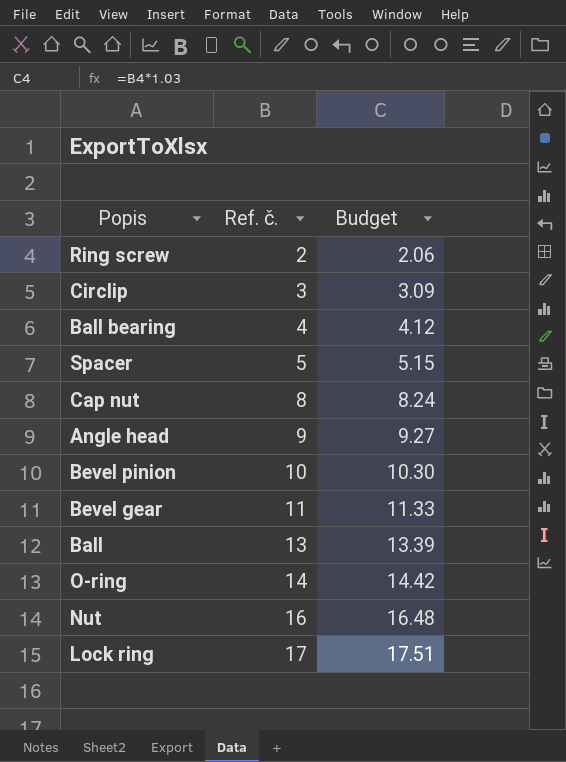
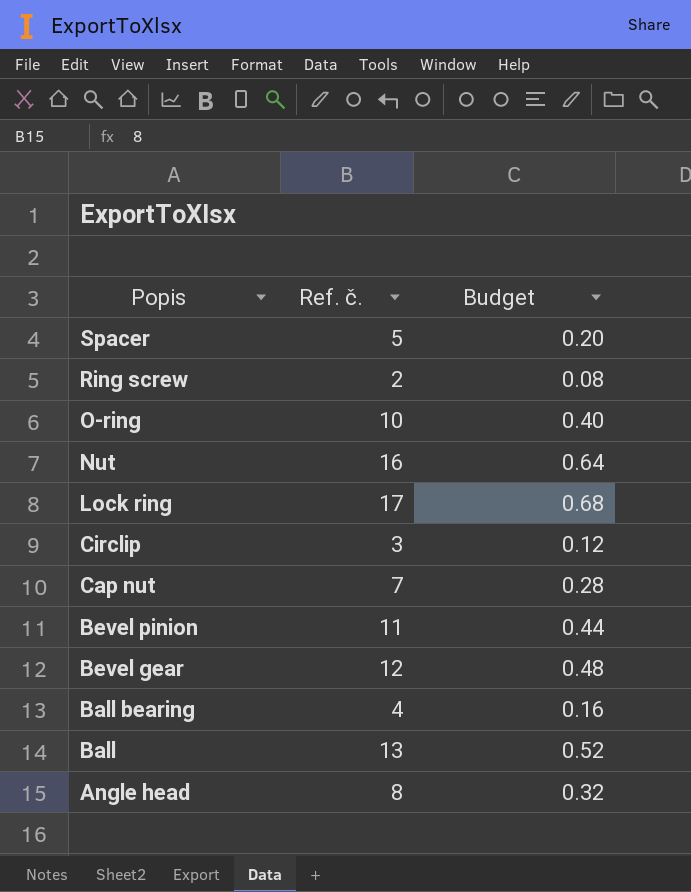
row order: Ref. č. ascending -> Popis descending
column Budget | formula: [Ref. č.] * 1.03 -> [Ref. č.] * 0.04
O-ring | Ref. č.: 14 -> 10
Cap nut | Ref. č.: 8 -> 7
Bevel pinion | Ref. č.: 10 -> 11
Bevel gear | Ref. č.: 11 -> 12
Angle head | Ref. č.: 9 -> 8

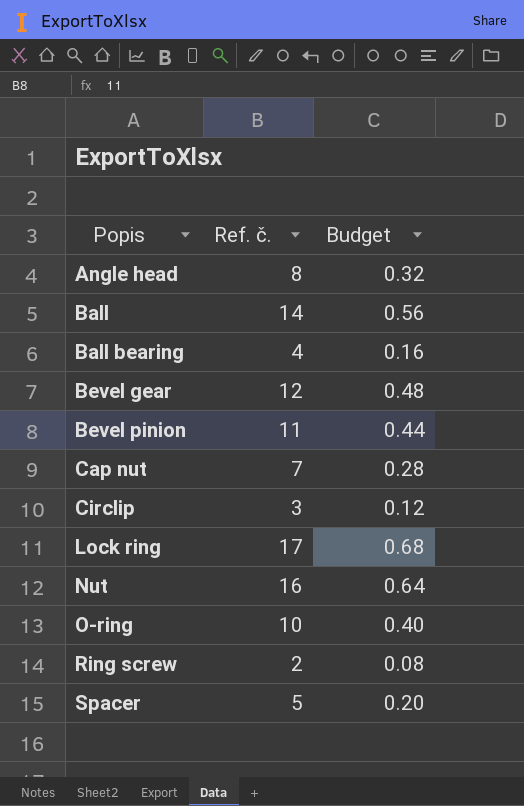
row order: Popis descending -> Popis ascending
Ball | Ref. č.: 13 -> 14
Ball | Budget: 0.52 -> 0.56

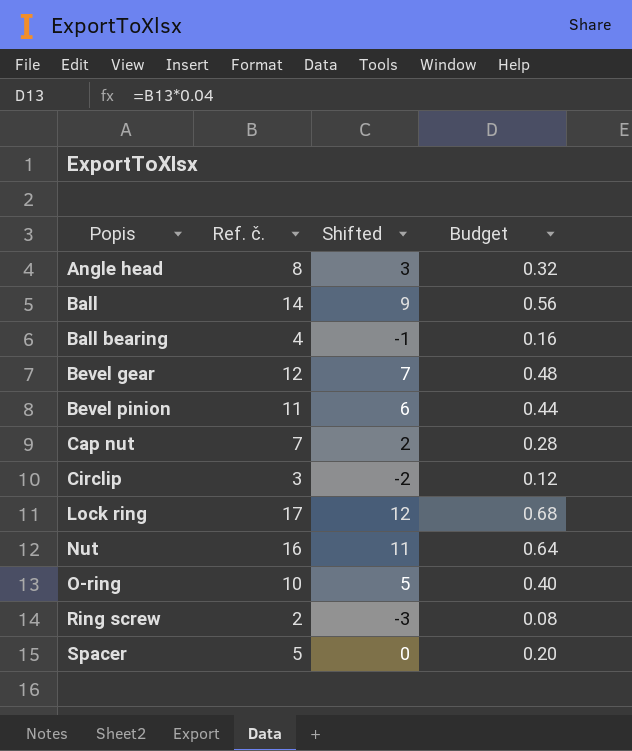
column Shifted | formula: none -> [Ref. č.] - 5

